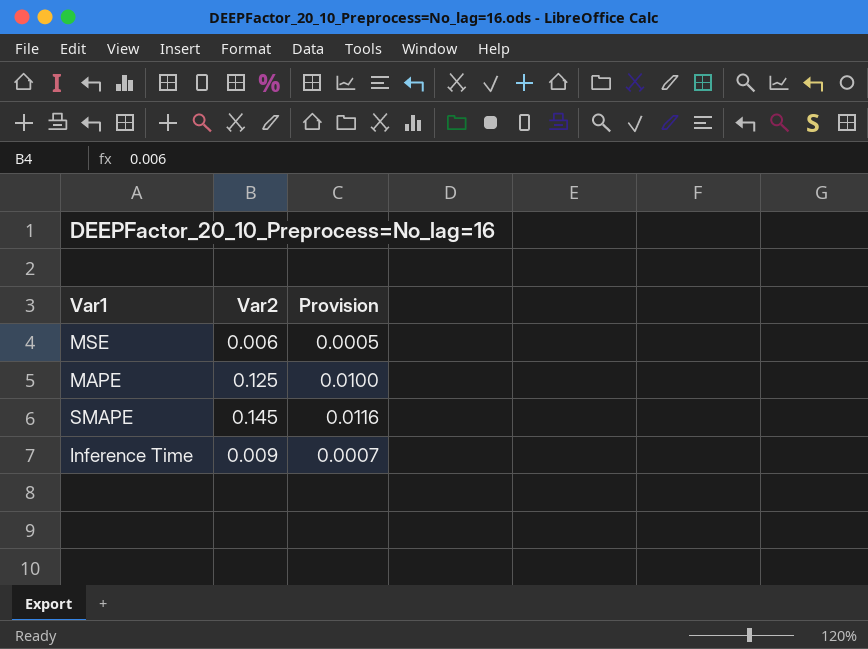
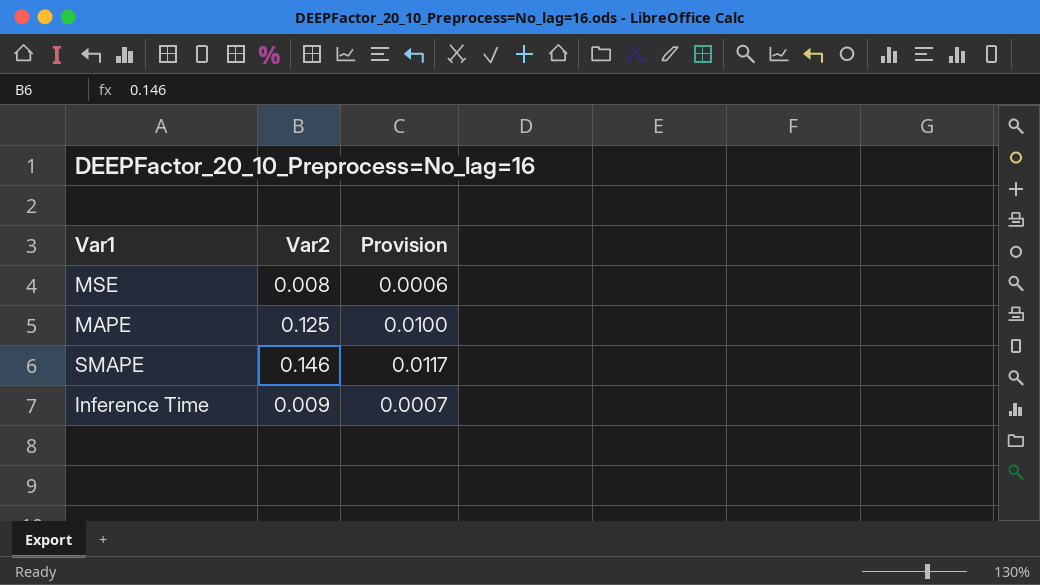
MSE | Var2: 0.006 -> 0.008
MSE | Provision: 0.0005 -> 0.0006
SMAPE | Var2: 0.145 -> 0.146
SMAPE | Provision: 0.0116 -> 0.0117

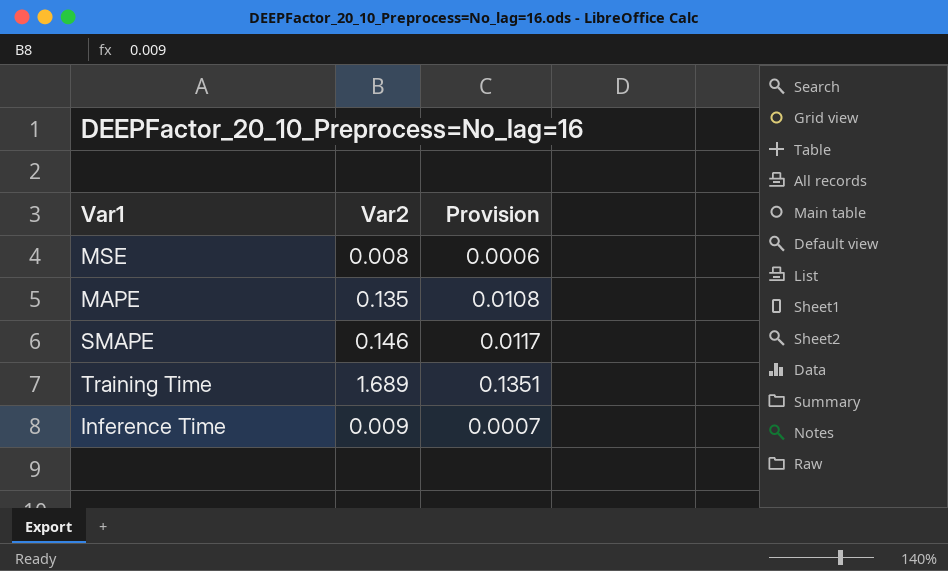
MAPE | Var2: 0.125 -> 0.135
MAPE | Provision: 0.0100 -> 0.0108
row Training Time: none -> 1.689 | 0.1351

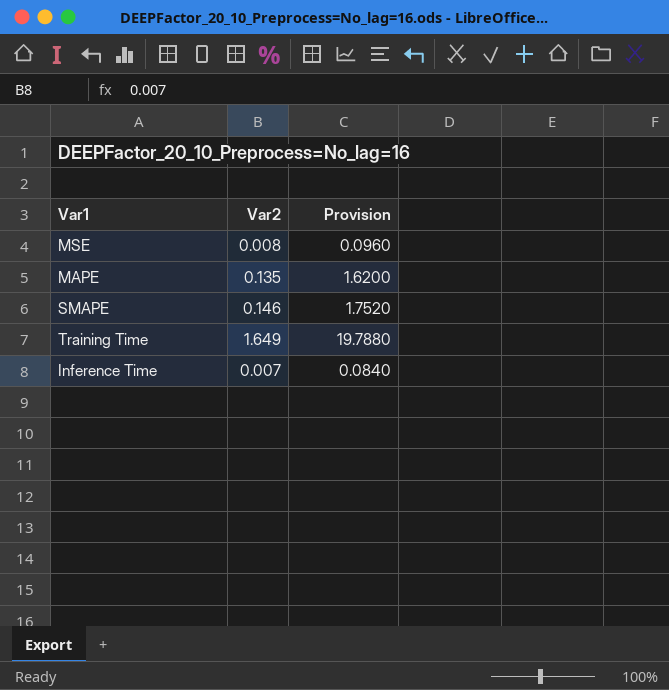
column Provision | formula: [Var2] * 0.08 -> [Var2] * 12
Training Time | Var2: 1.689 -> 1.649
Inference Time | Var2: 0.009 -> 0.007

